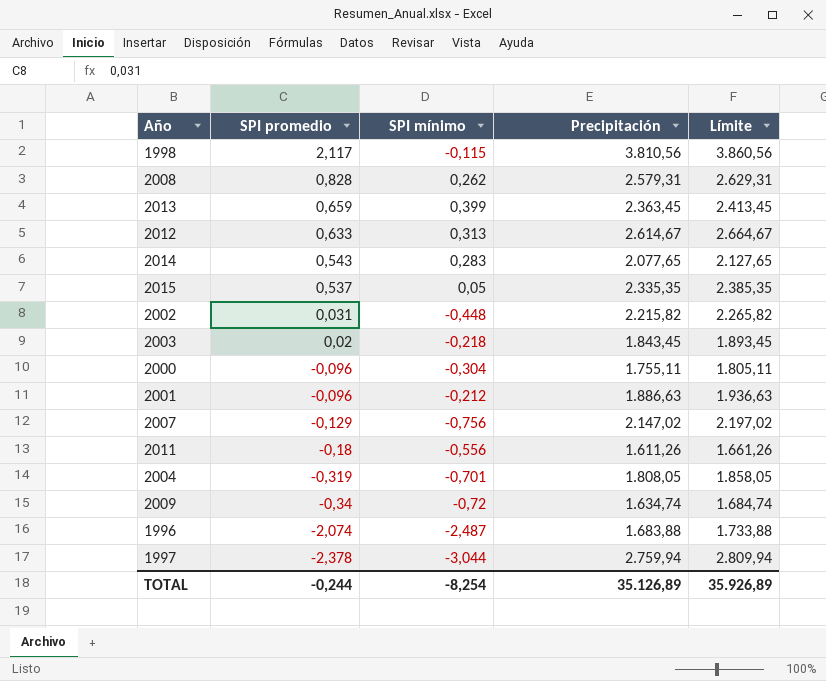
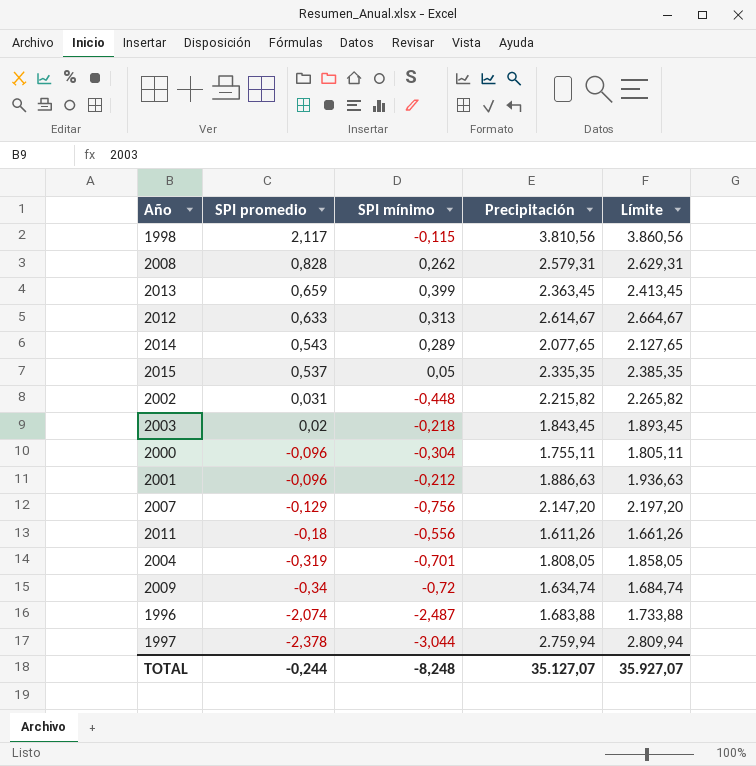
2014 | SPI mínimo: 0,283 -> 0,289
2007 | Precipitación: 2.147,02 -> 2.147,20
2007 | Límite: 2.197,02 -> 2.197,20
TOTAL | SPI mínimo: -8,254 -> -8,248
TOTAL | Precipitación: 35.126,89 -> 35.127,07
TOTAL | Límite: 35.926,89 -> 35.927,07

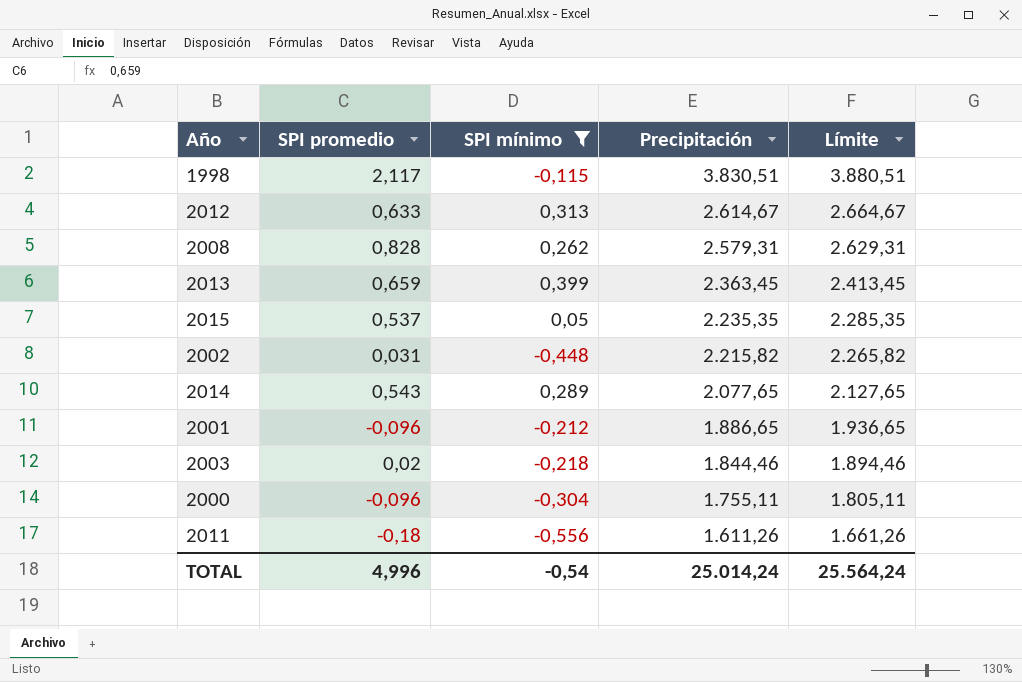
filter: none -> SPI mínimo >= -0,556
row order: SPI promedio descending -> Precipitación descending
1998 | Precipitación: 3.810,56 -> 3.830,51
1998 | Límite: 3.860,56 -> 3.880,51
2015 | Precipitación: 2.335,35 -> 2.235,35
2015 | Límite: 2.385,35 -> 2.285,35
2001 | Precipitación: 1.886,63 -> 1.886,65
2001 | Límite: 1.936,63 -> 1.936,65
2003 | Precipitación: 1.843,45 -> 1.844,46
2003 | Límite: 1.893,45 -> 1.894,46
TOTAL | SPI promedio: -0,244 -> 4,996
TOTAL | SPI mínimo: -8,248 -> -0,54
TOTAL | Precipitación: 35.127,07 -> 25.014,24
TOTAL | Límite: 35.927,07 -> 25.564,24

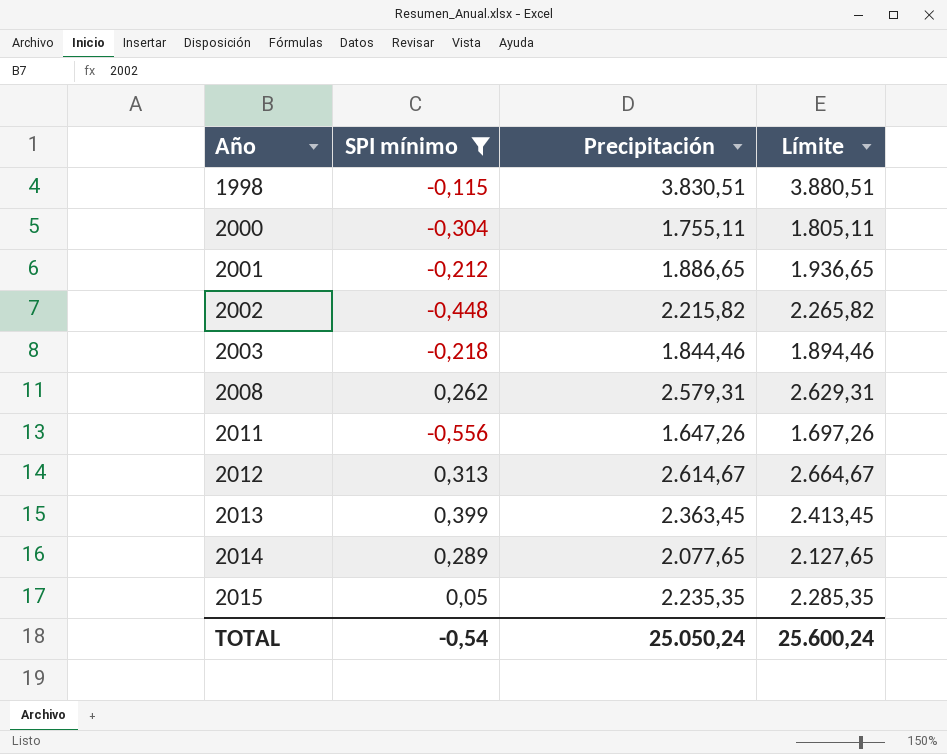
row order: Precipitación descending -> Año ascending
column SPI promedio | position: 2 -> none
2011 | Precipitación: 1.611,26 -> 1.647,26
2011 | Límite: 1.661,26 -> 1.697,26
TOTAL | Precipitación: 25.014,24 -> 25.050,24
TOTAL | Límite: 25.564,24 -> 25.600,24

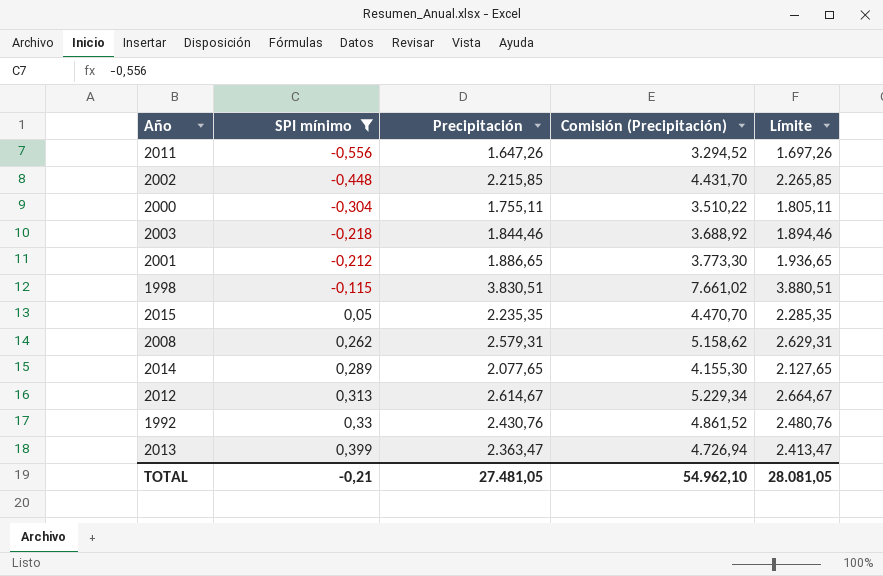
row order: Año ascending -> SPI mínimo ascending
column Comisión (Precipitación) | formula: none -> [Precipitación] * 2
2002 | Precipitación: 2.215,82 -> 2.215,85
2002 | Límite: 2.265,82 -> 2.265,85
row 1992: none -> 0,33 | 2.430,76 | 4.861,52 | 2.480,76
2013 | Precipitación: 2.363,45 -> 2.363,47
2013 | Límite: 2.413,45 -> 2.413,47
TOTAL | SPI mínimo: -0,54 -> -0,21
TOTAL | Precipitación: 25.050,24 -> 27.481,05
TOTAL | Límite: 25.600,24 -> 28.081,05

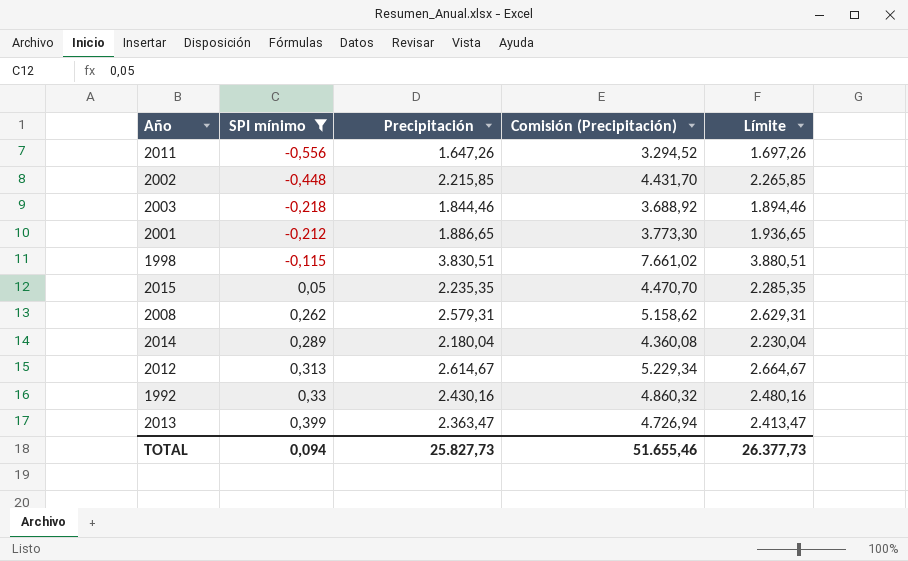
row 2000: -0,304 | 1.755,11 | 3.510,22 | 1.805,11 -> none
2014 | Precipitación: 2.077,65 -> 2.180,04
2014 | Comisión (Precipitación): 4.155,30 -> 4.360,08
2014 | Límite: 2.127,65 -> 2.230,04
1992 | Precipitación: 2.430,76 -> 2.430,16
1992 | Comisión (Precipitación): 4.861,52 -> 4.860,32
1992 | Límite: 2.480,76 -> 2.480,16
TOTAL | SPI mínimo: -0,21 -> 0,094
TOTAL | Precipitación: 27.481,05 -> 25.827,73
TOTAL | Comisión (Precipitación): 54.962,10 -> 51.655,46
TOTAL | Límite: 28.081,05 -> 26.377,73

